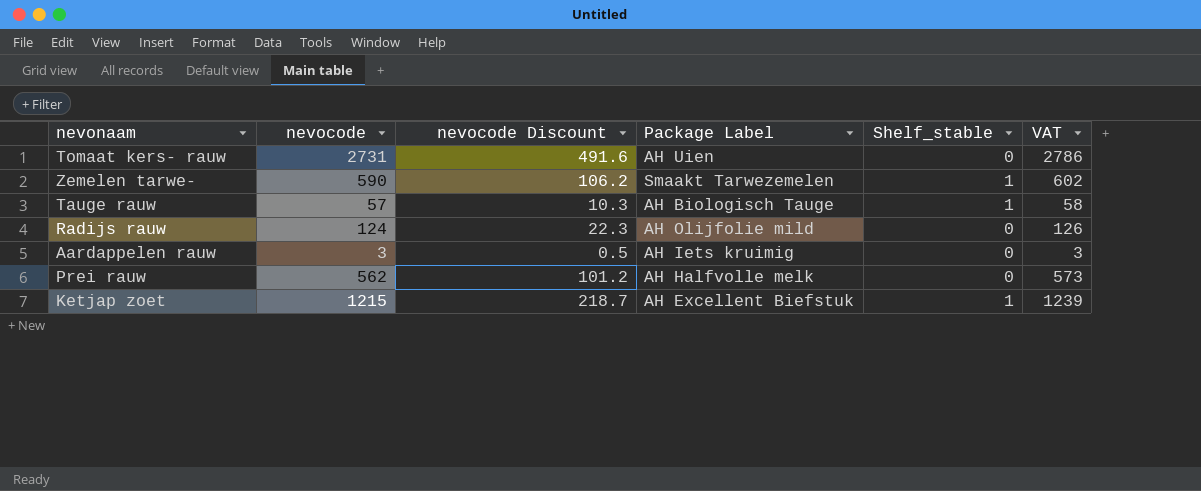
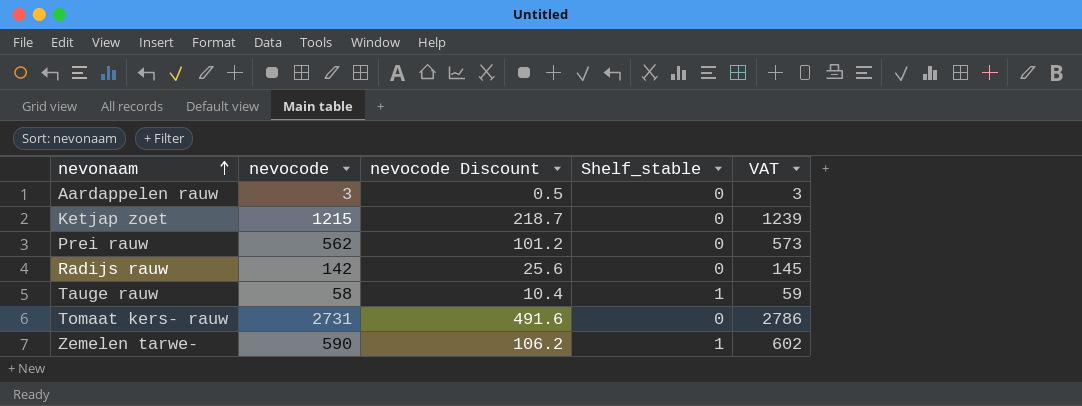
row order: none -> nevonaam ascending
column Package Label | position: 4 -> none
Ketjap zoet | Shelf_stable: 1 -> 0
Radijs rauw | nevocode: 124 -> 142
Radijs rauw | nevocode Discount: 22.3 -> 25.6
Radijs rauw | VAT: 126 -> 145
Tauge rauw | nevocode: 57 -> 58
Tauge rauw | nevocode Discount: 10.3 -> 10.4
Tauge rauw | VAT: 58 -> 59

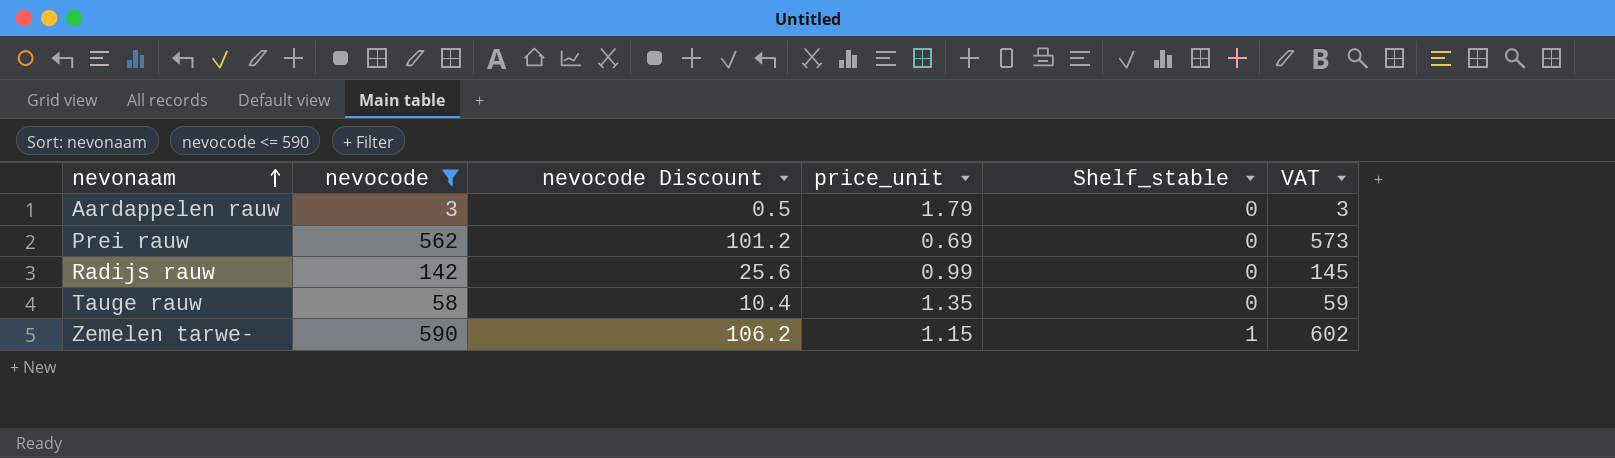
filter: none -> nevocode <= 590
column price_unit | position: none -> 4
Tauge rauw | Shelf_stable: 1 -> 0

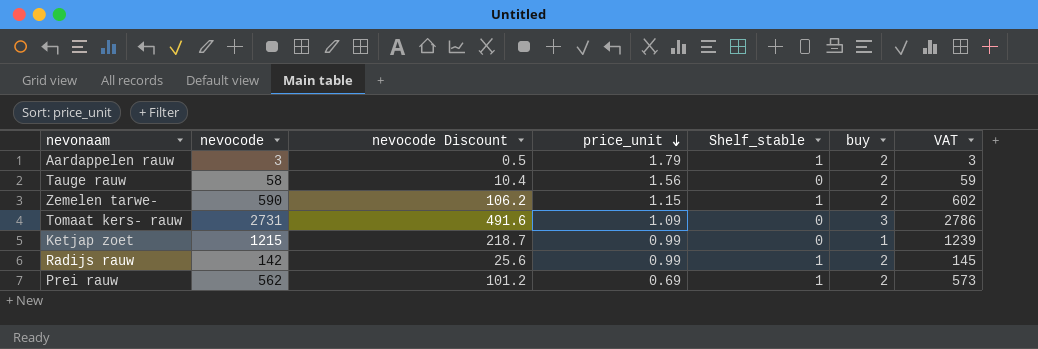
filter: nevocode <= 590 -> none
row order: nevonaam ascending -> price_unit descending
column buy | position: none -> 6
Aardappelen rauw | Shelf_stable: 0 -> 1
Tauge rauw | price_unit: 1.35 -> 1.56
Radijs rauw | Shelf_stable: 0 -> 1
Prei rauw | Shelf_stable: 0 -> 1

